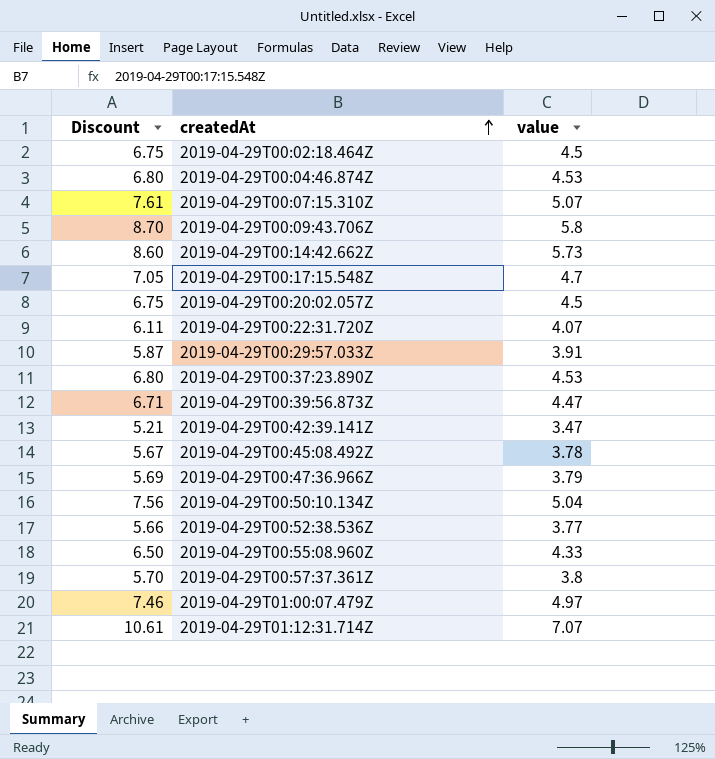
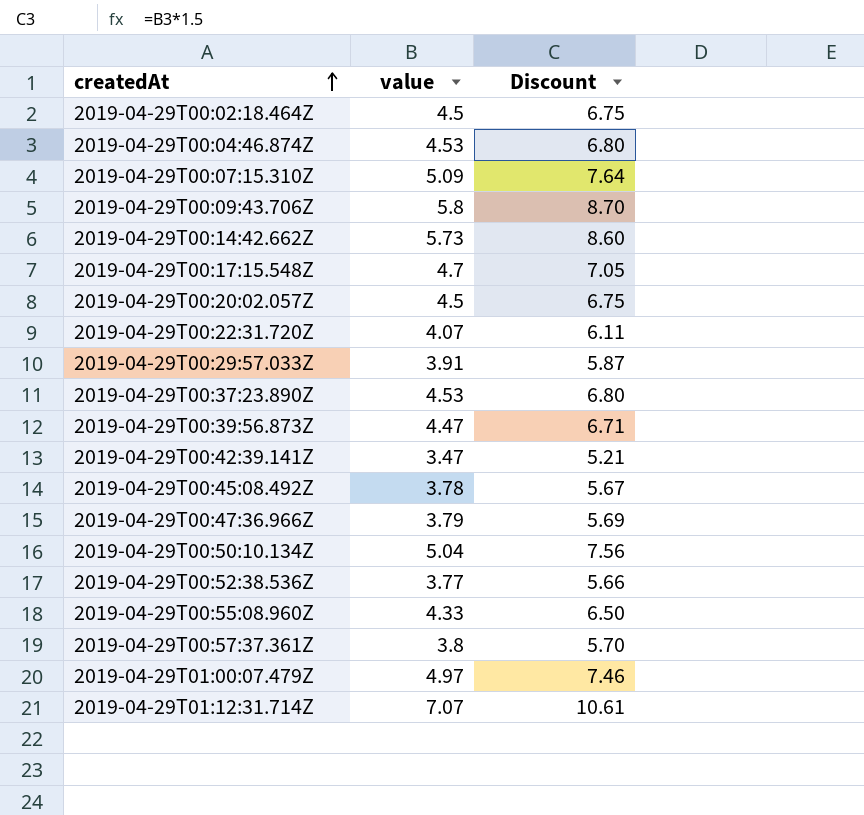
column Discount | position: 1 -> 3
2019-04-29T00:07:15.310Z | value: 5.07 -> 5.09
2019-04-29T00:07:15.310Z | Discount: 7.61 -> 7.64

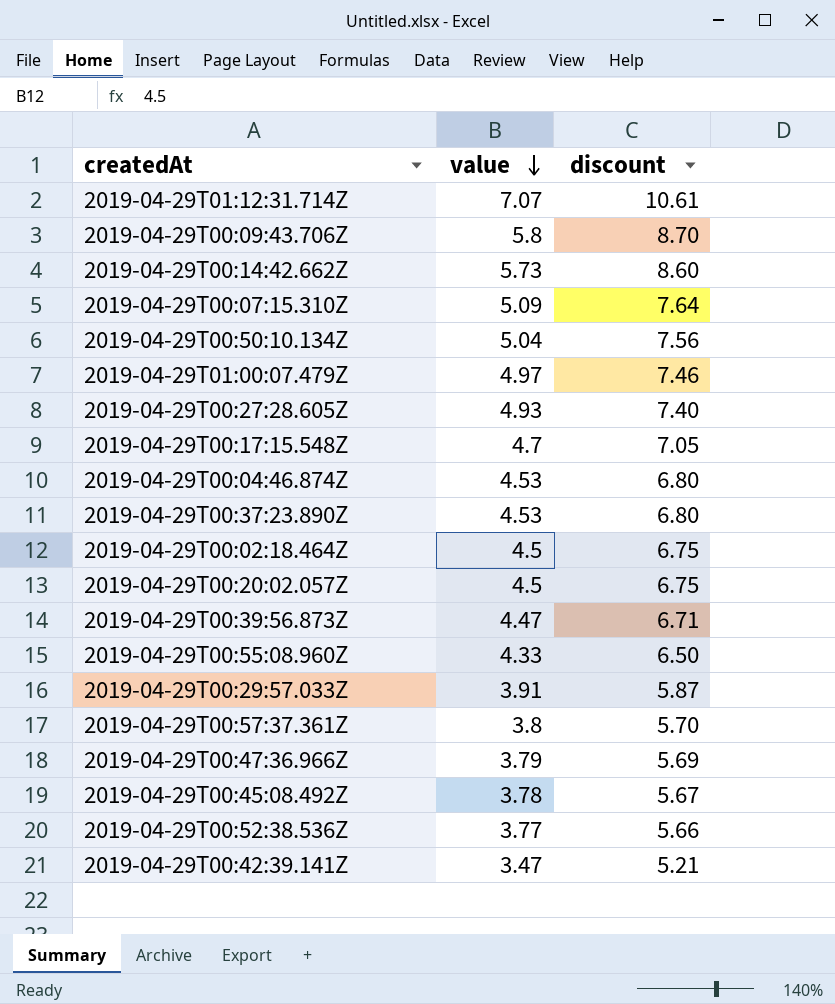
row order: createdAt ascending -> value descending
column name: Discount -> discount
row 2019-04-29T00:22:31.720Z: 4.07 | 6.11 -> none
row 2019-04-29T00:27:28.605Z: none -> 4.93 | 7.40

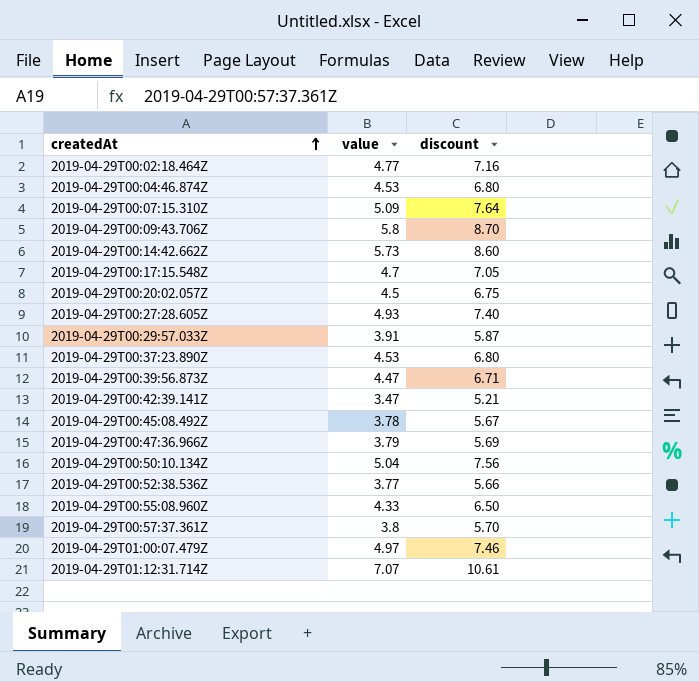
row order: value descending -> createdAt ascending
2019-04-29T00:02:18.464Z | value: 4.5 -> 4.77
2019-04-29T00:02:18.464Z | discount: 6.75 -> 7.16

